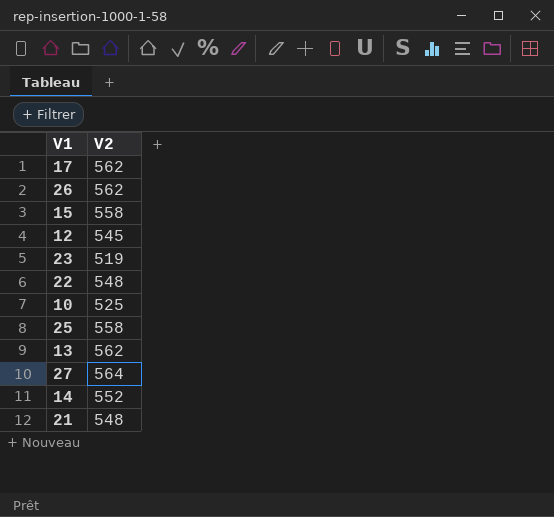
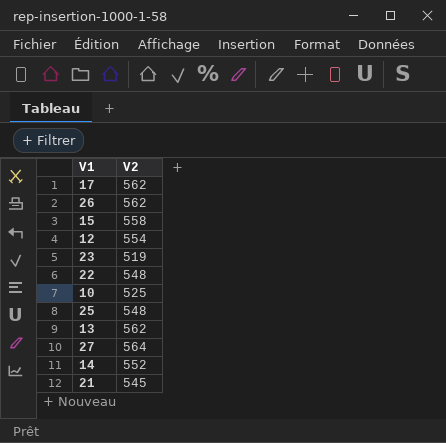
12 | V2: 545 -> 554
25 | V2: 558 -> 548
21 | V2: 548 -> 545

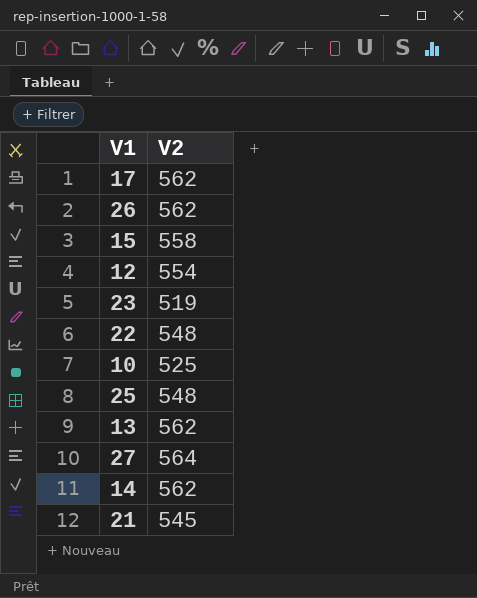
14 | V2: 552 -> 562

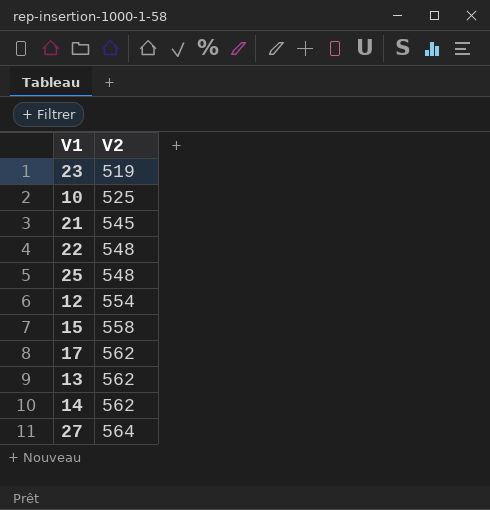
row order: none -> V2 ascending
row 26: 562 -> none

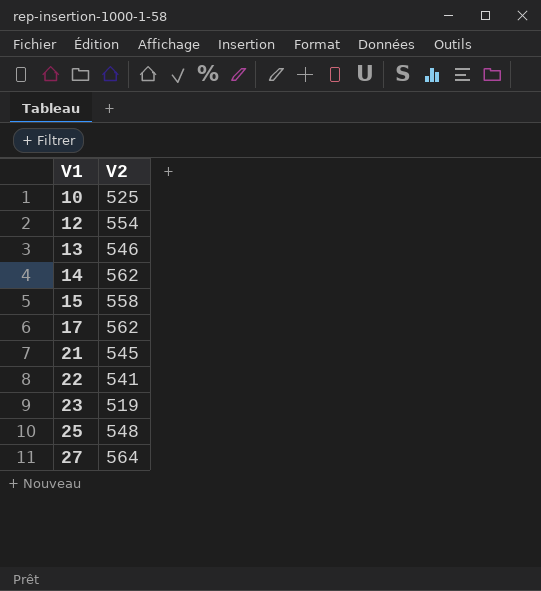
row order: V2 ascending -> V1 ascending
13 | V2: 562 -> 546
22 | V2: 548 -> 541

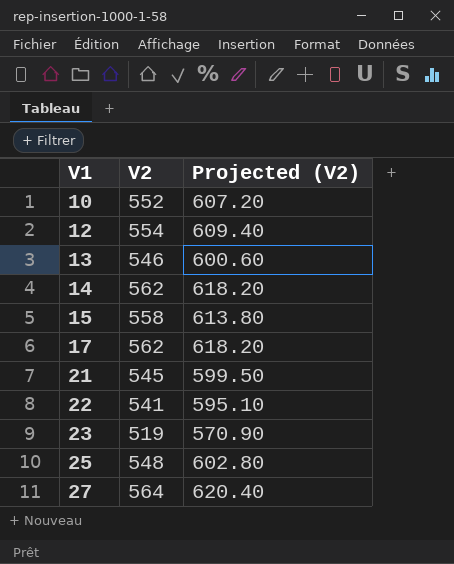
column Projected (V2) | formula: none -> [V2] * 1.1
10 | V2: 525 -> 552

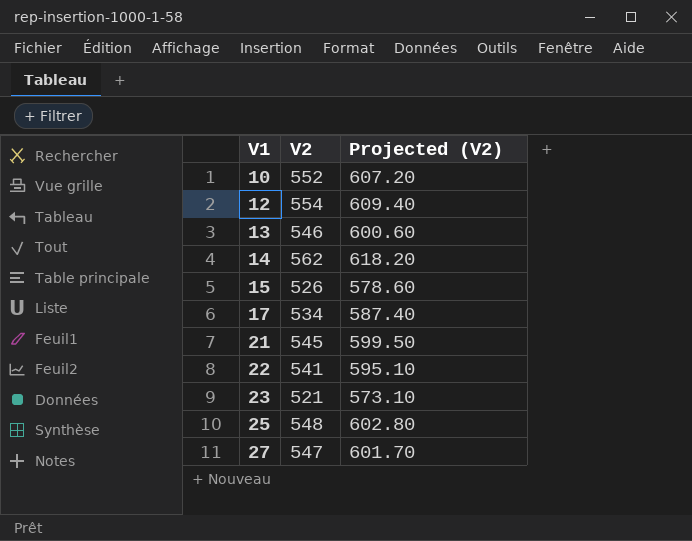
15 | V2: 558 -> 526
15 | Projected (V2): 613.80 -> 578.60
17 | V2: 562 -> 534
17 | Projected (V2): 618.20 -> 587.40
23 | V2: 519 -> 521
23 | Projected (V2): 570.90 -> 573.10
27 | V2: 564 -> 547
27 | Projected (V2): 620.40 -> 601.70

